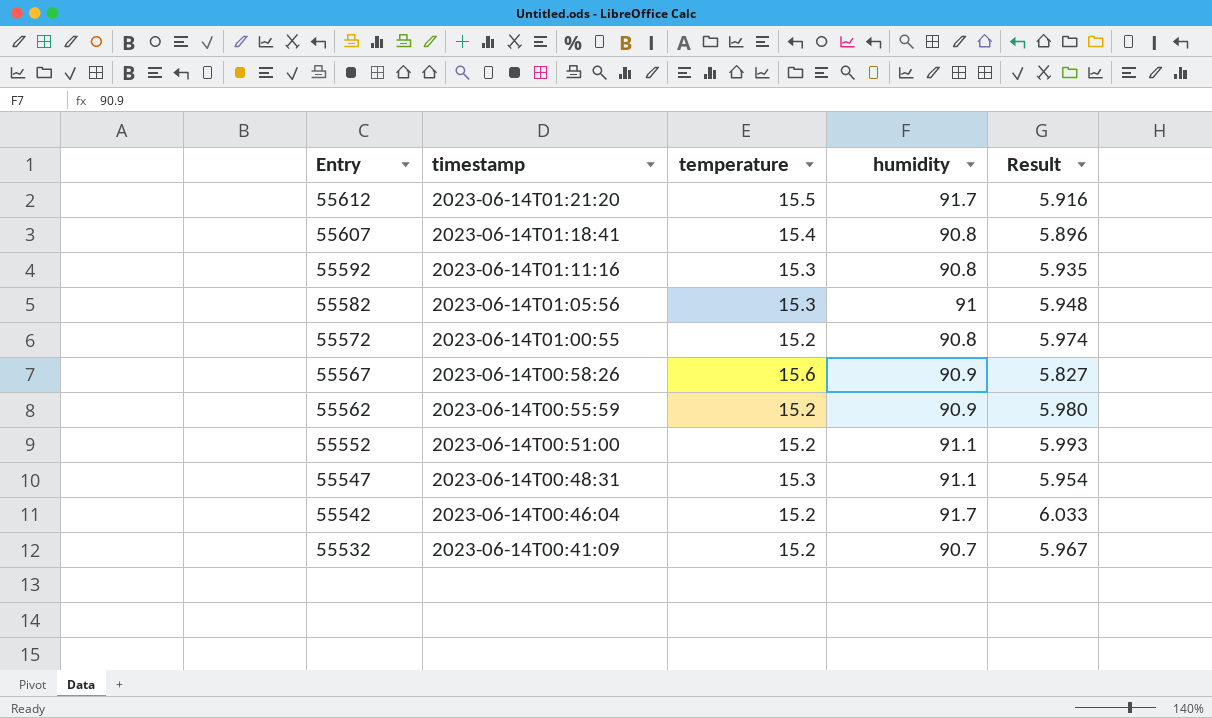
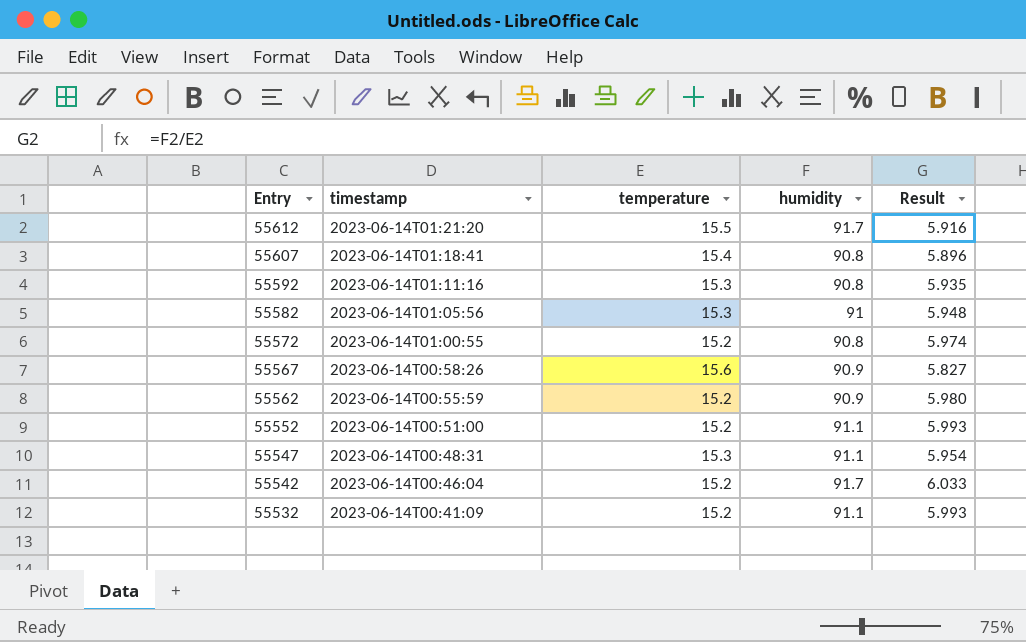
55532 | humidity: 90.7 -> 91.1
55532 | Result: 5.967 -> 5.993

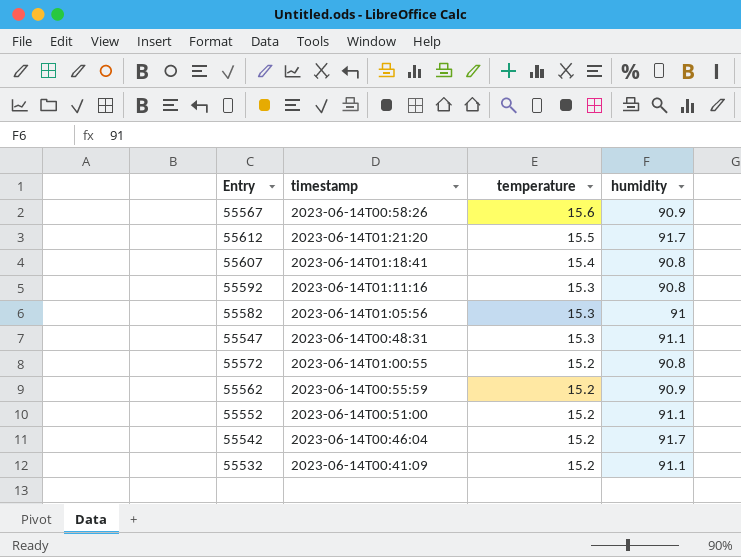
row order: Entry descending -> temperature descending
column Result | formula: [humidity] / [temperature] -> none

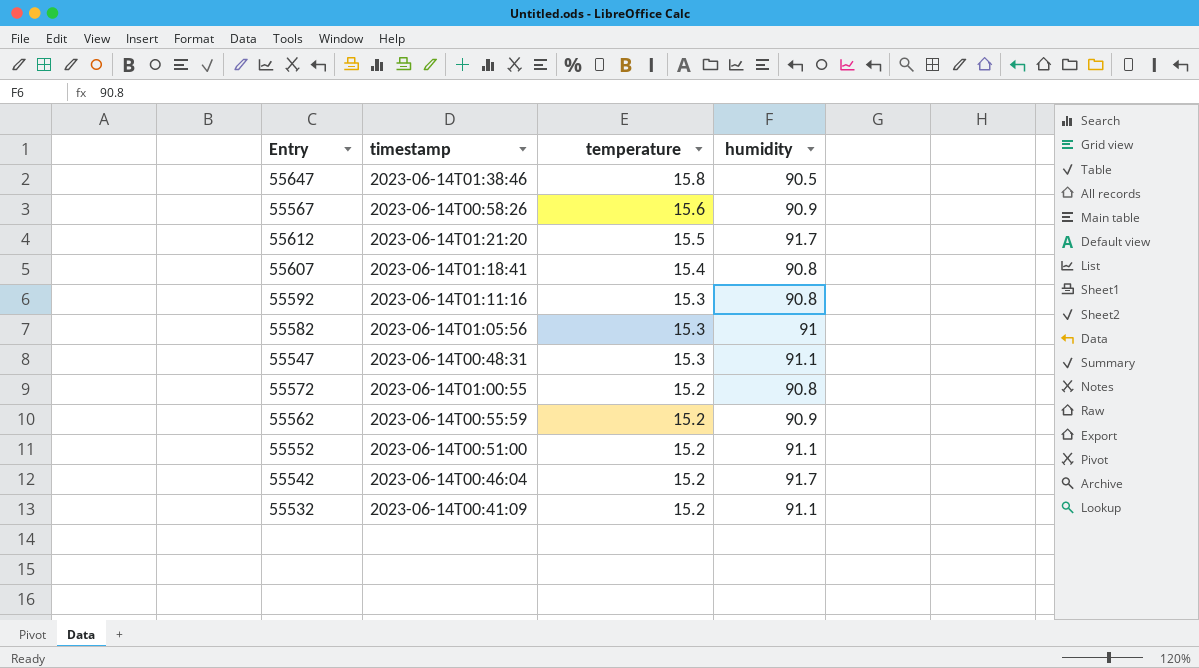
row 55647: none -> 2023-06-14T01:38:46 | 15.8 | 90.5

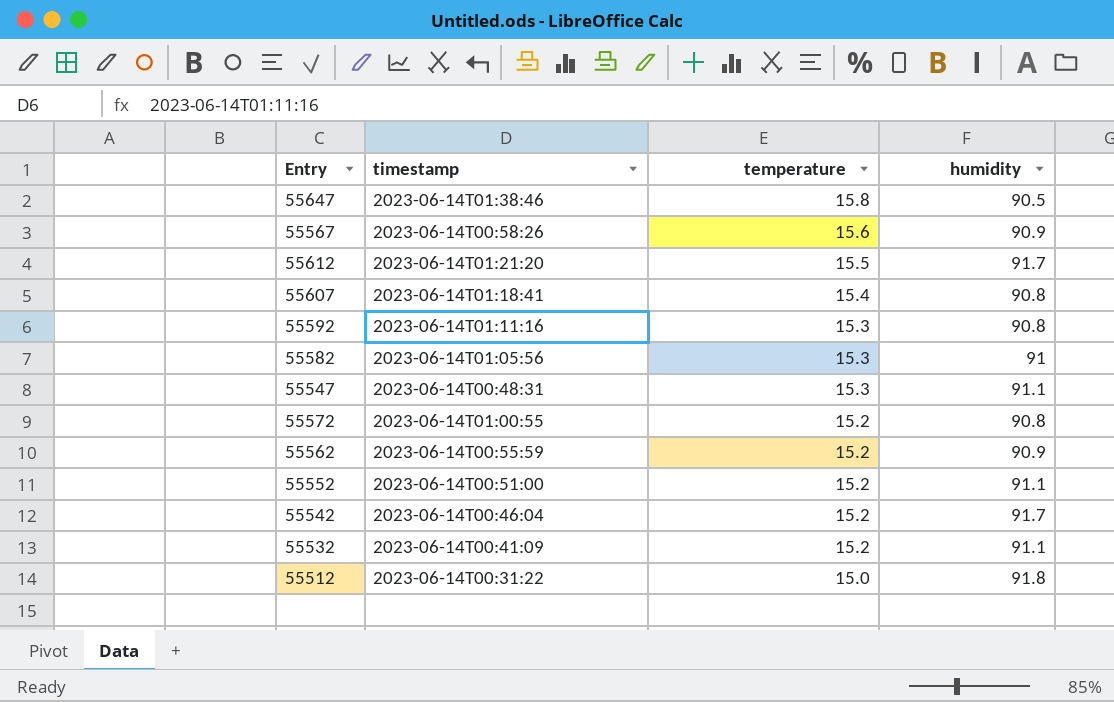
row 55512: none -> 2023-06-14T00:31:22 | 15.0 | 91.8

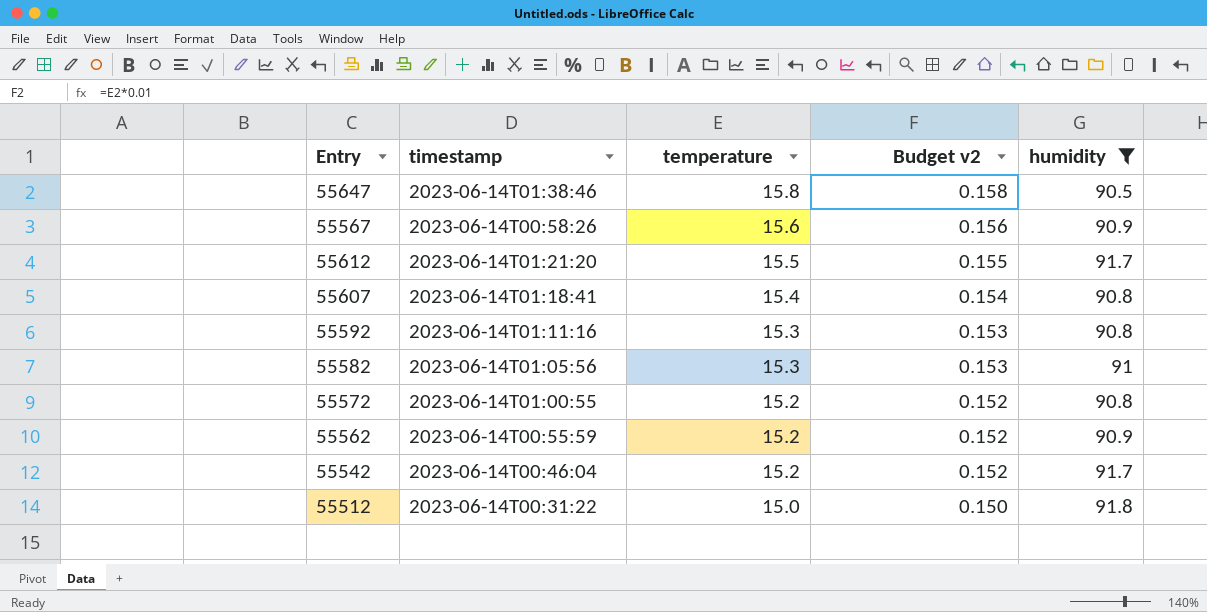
filter: none -> humidity != 91.1
column Budget v2 | formula: none -> [temperature] * 0.01

